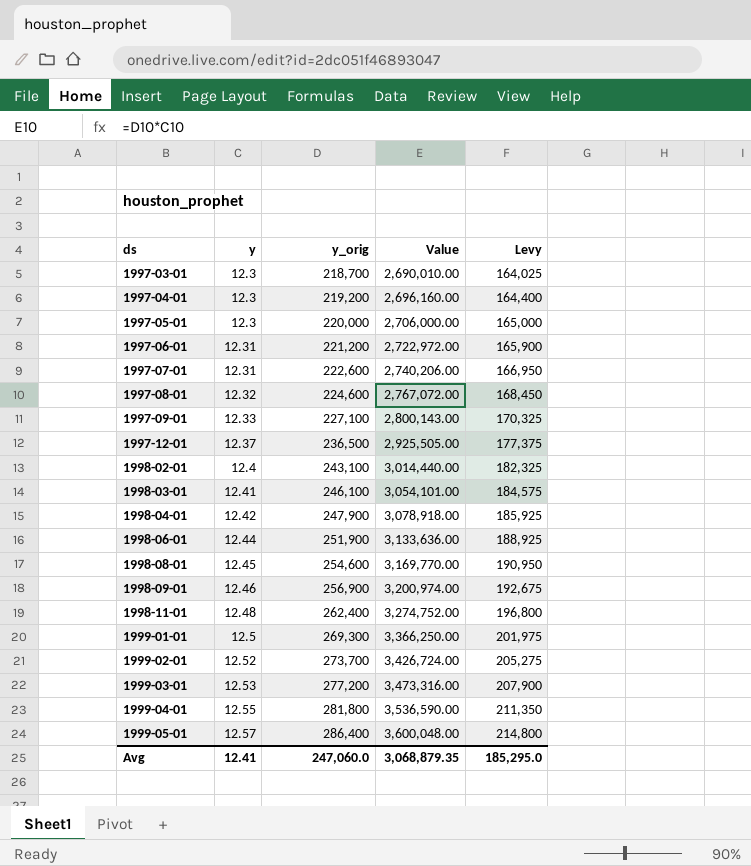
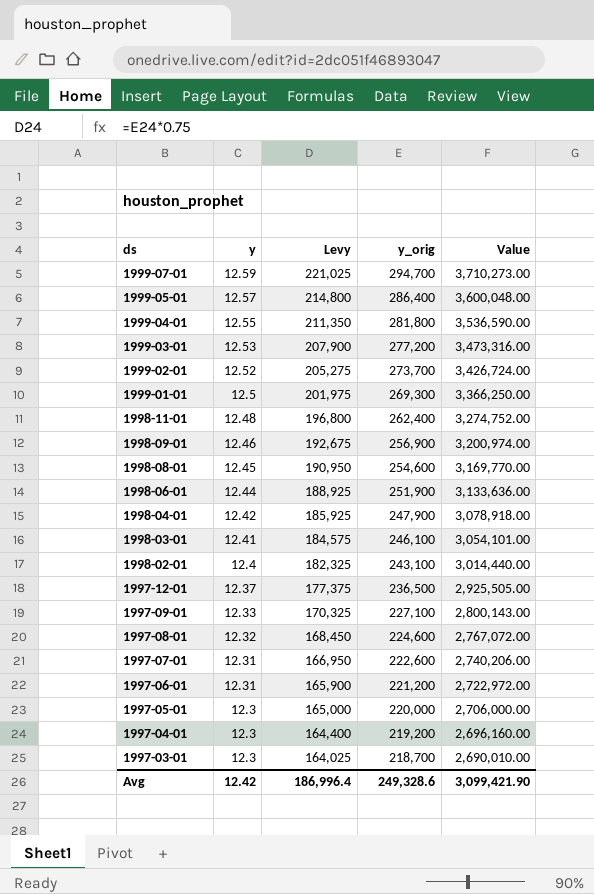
row order: ds ascending -> ds descending
column Levy | position: 5 -> 3
row 1999-07-01: none -> 12.59 | 221,025 | 294,700 | 3,710,273.00
Avg | y: 12.41 -> 12.42
Avg | Levy: 185,295.0 -> 186,996.4
Avg | y_orig: 247,060.0 -> 249,328.6
Avg | Value: 3,068,879.35 -> 3,099,421.90

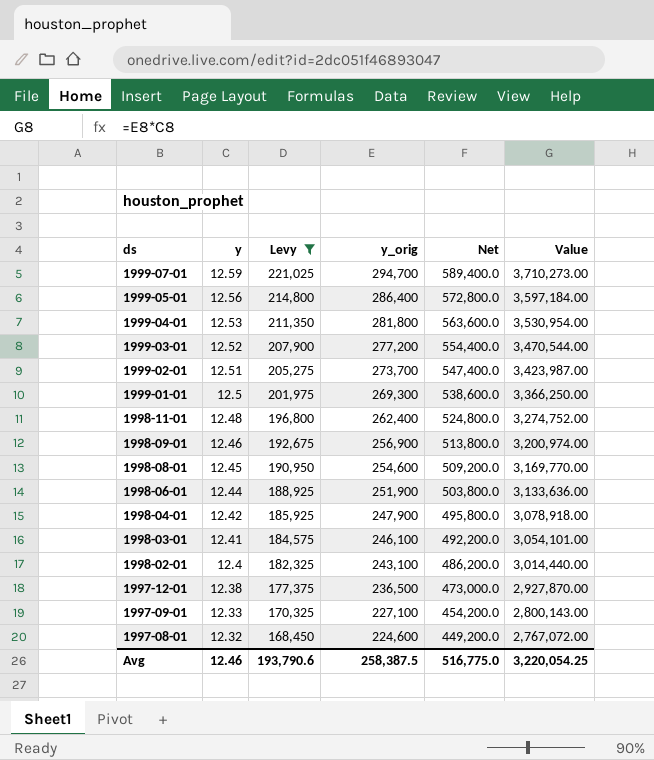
filter: none -> Levy >= 168,450
column Net | formula: none -> [y_orig] * 2
1999-05-01 | y: 12.57 -> 12.56
1999-05-01 | Value: 3,600,048.00 -> 3,597,184.00
1999-04-01 | y: 12.55 -> 12.53
1999-04-01 | Value: 3,536,590.00 -> 3,530,954.00
1999-03-01 | y: 12.53 -> 12.52
1999-03-01 | Value: 3,473,316.00 -> 3,470,544.00
1999-02-01 | y: 12.52 -> 12.51
1999-02-01 | Value: 3,426,724.00 -> 3,423,987.00
1997-12-01 | y: 12.37 -> 12.38
1997-12-01 | Value: 2,925,505.00 -> 2,927,870.00
Avg | y: 12.42 -> 12.46
Avg | Levy: 186,996.4 -> 193,790.6
Avg | y_orig: 249,328.6 -> 258,387.5
Avg | Value: 3,099,421.90 -> 3,220,054.25

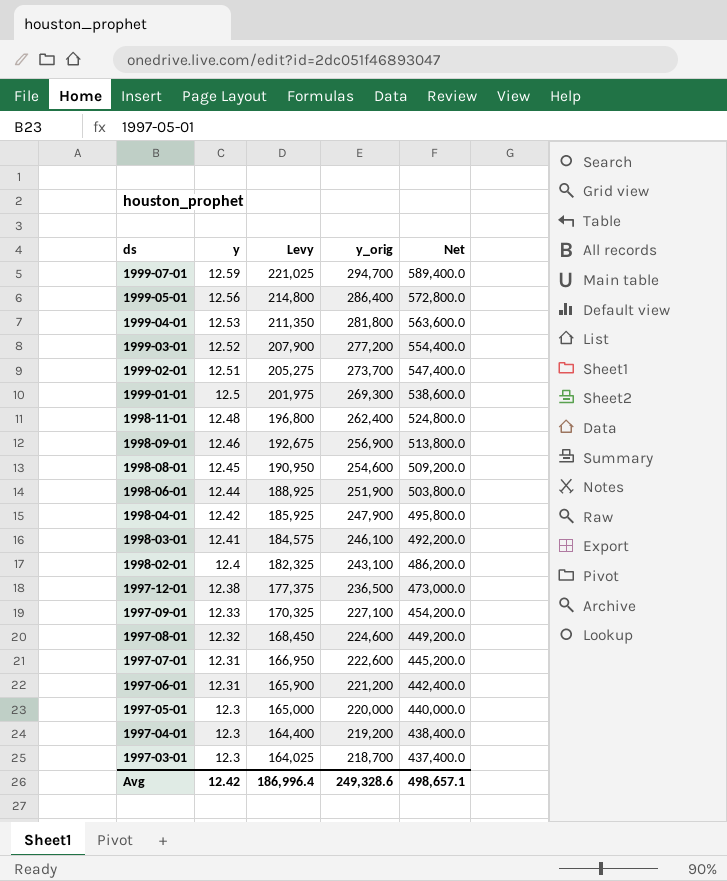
filter: Levy >= 168,450 -> none
column Value | formula: [y] * [y_orig] -> none
Avg | y: 12.46 -> 12.42
Avg | Levy: 193,790.6 -> 186,996.4
Avg | y_orig: 258,387.5 -> 249,328.6
Avg | Net: 516,775.0 -> 498,657.1

